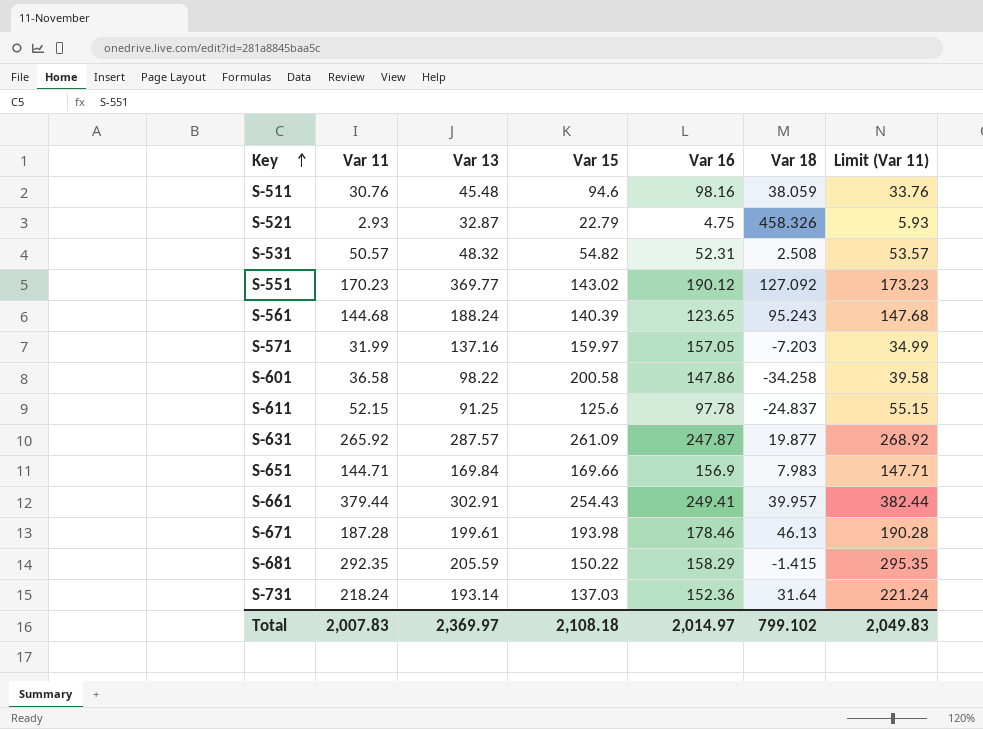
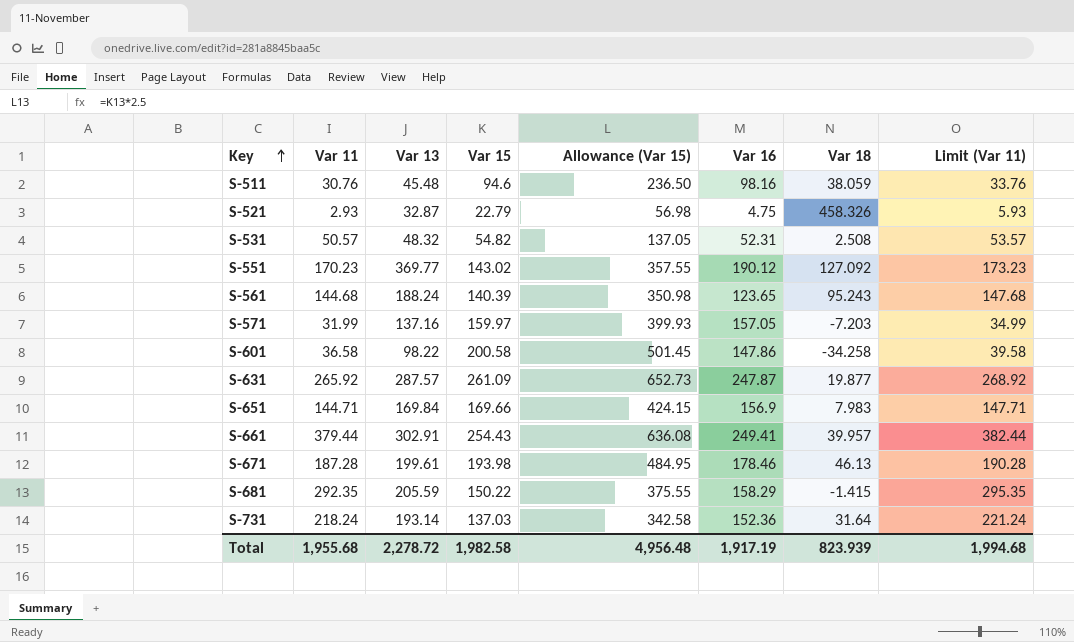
column Allowance (Var 15) | formula: none -> [Var 15] * 2.5
row S-611: 52.15 | 91.25 | 125.6 | 97.78 | -24.837 | 55.15 -> none
Total | Var 11: 2,007.83 -> 1,955.68
Total | Var 13: 2,369.97 -> 2,278.72
Total | Var 15: 2,108.18 -> 1,982.58
Total | Var 16: 2,014.97 -> 1,917.19
Total | Var 18: 799.102 -> 823.939
Total | Limit (Var 11): 2,049.83 -> 1,994.68

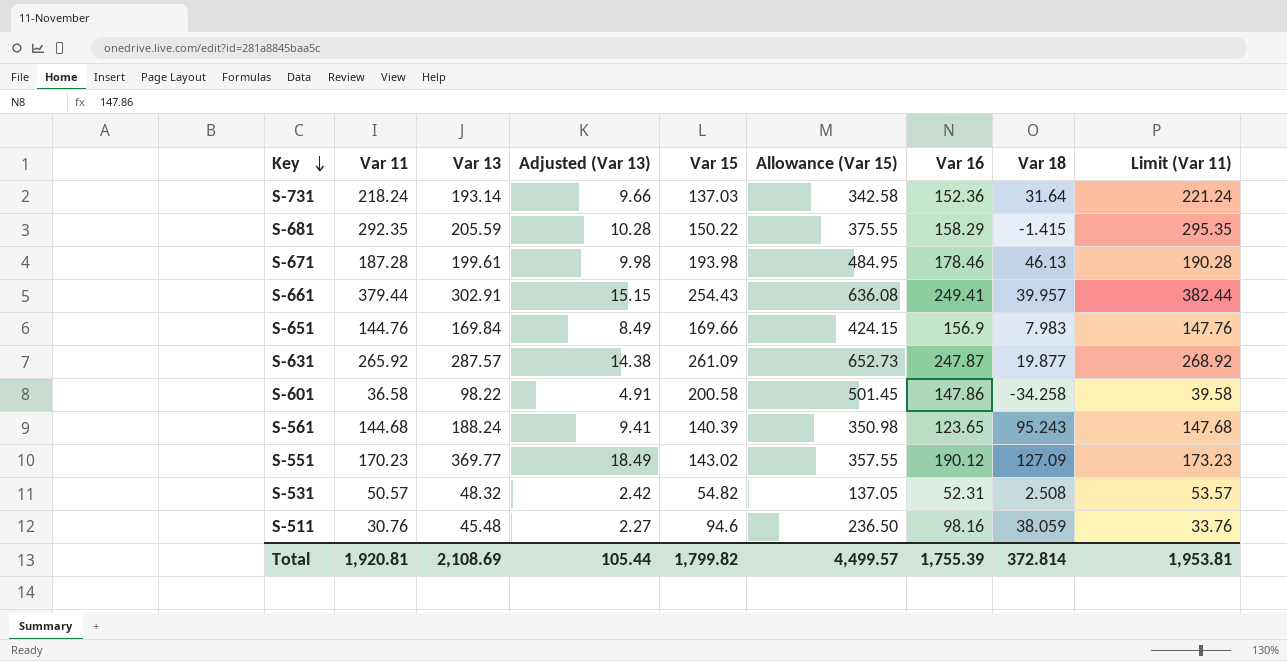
row order: Key ascending -> Key descending
column Adjusted (Var 13) | formula: none -> [Var 13] * 0.05
row S-521: 2.93 | 32.87 | 22.79 | 56.98 | 4.75 | 458.326 | 5.93 -> none
row S-571: 31.99 | 137.16 | 159.97 | 399.93 | 157.05 | -7.203 | 34.99 -> none
S-651 | Var 11: 144.71 -> 144.76
S-651 | Limit (Var 11): 147.71 -> 147.76
S-551 | Var 18: 127.092 -> 127.09
Total | Var 11: 1,955.68 -> 1,920.81
Total | Var 13: 2,278.72 -> 2,108.69
Total | Var 15: 1,982.58 -> 1,799.82
Total | Allowance (Var 15): 4,956.48 -> 4,499.57
Total | Var 16: 1,917.19 -> 1,755.39
Total | Var 18: 823.939 -> 372.814
Total | Limit (Var 11): 1,994.68 -> 1,953.81

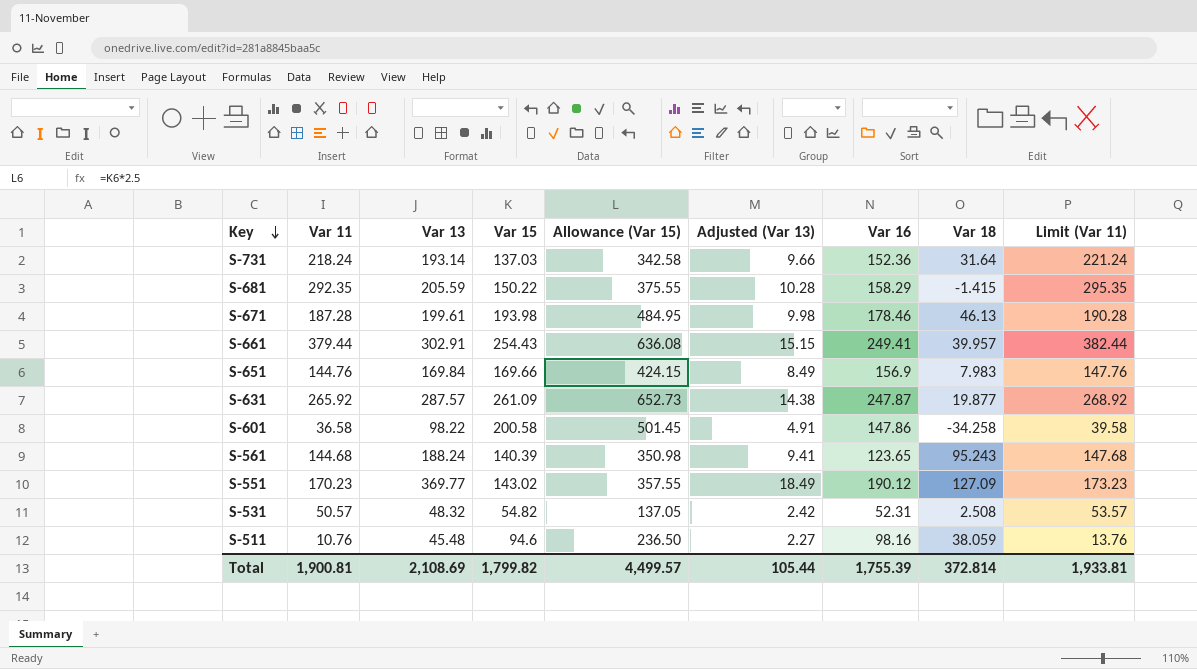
column Adjusted (Var 13) | position: 4 -> 6
S-511 | Var 11: 30.76 -> 10.76
S-511 | Limit (Var 11): 33.76 -> 13.76
Total | Var 11: 1,920.81 -> 1,900.81
Total | Limit (Var 11): 1,953.81 -> 1,933.81

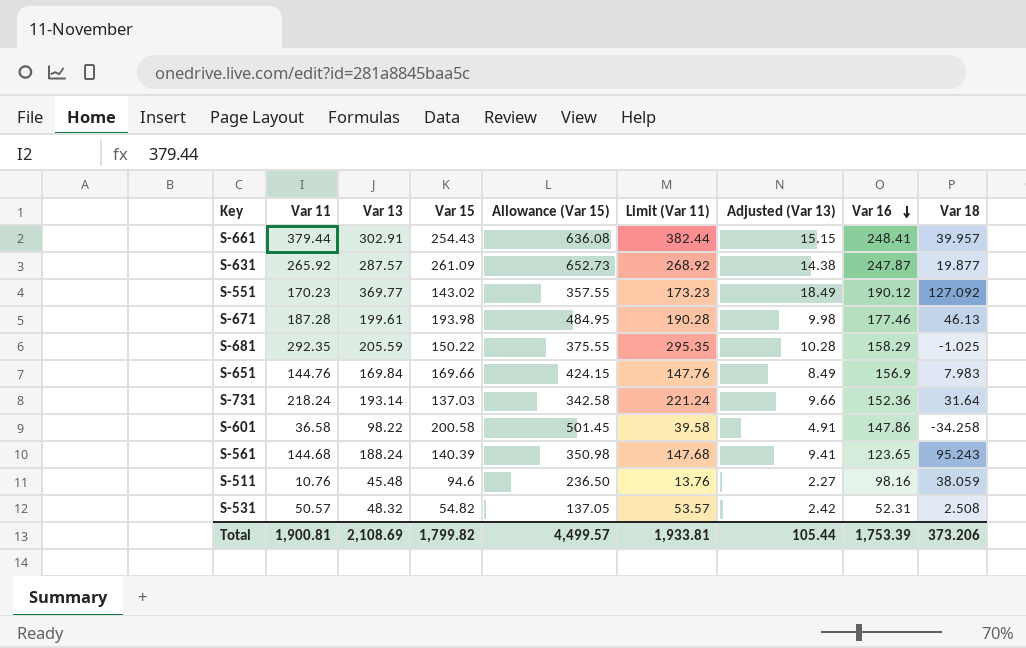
row order: Key descending -> Var 16 descending
column Limit (Var 11) | position: 9 -> 6
S-661 | Var 16: 249.41 -> 248.41
S-551 | Var 18: 127.09 -> 127.092
S-671 | Var 16: 178.46 -> 177.46
S-681 | Var 18: -1.415 -> -1.025
Total | Var 16: 1,755.39 -> 1,753.39
Total | Var 18: 372.814 -> 373.206

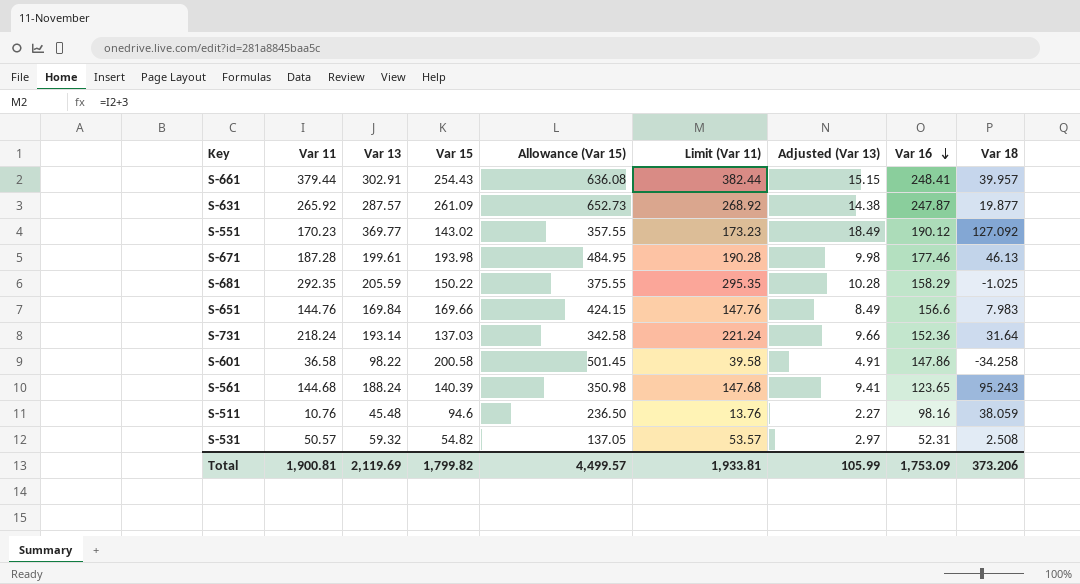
S-651 | Var 16: 156.9 -> 156.6
S-531 | Var 13: 48.32 -> 59.32
S-531 | Adjusted (Var 13): 2.42 -> 2.97
Total | Var 13: 2,108.69 -> 2,119.69
Total | Adjusted (Var 13): 105.44 -> 105.99
Total | Var 16: 1,753.39 -> 1,753.09

